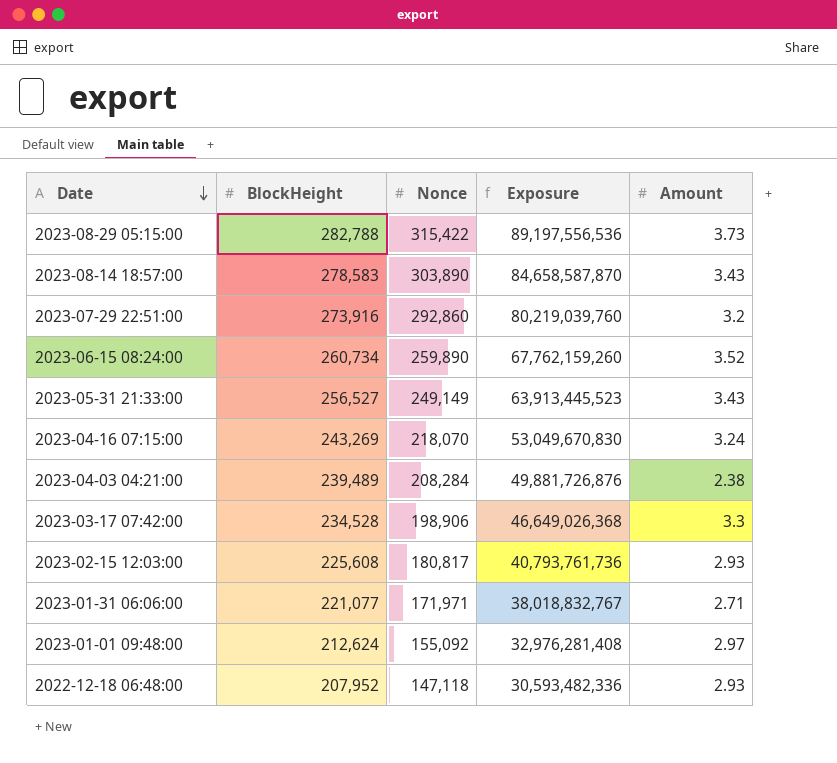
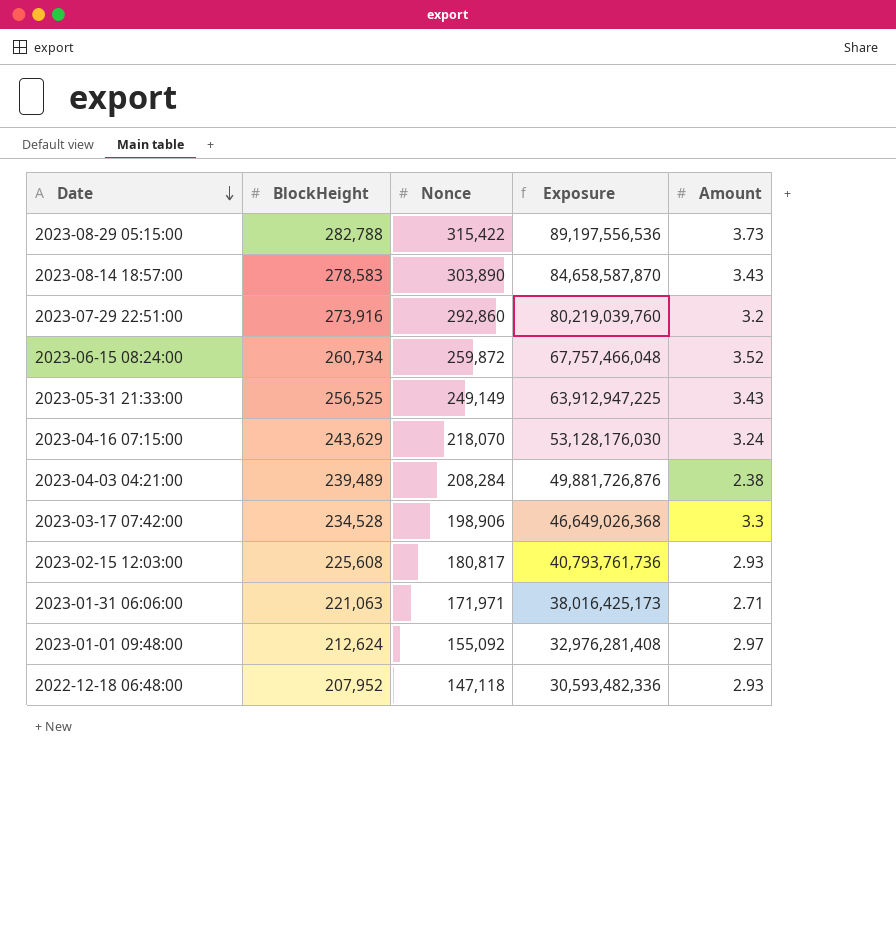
2023-06-15 08:24:00 | Nonce: 259,890 -> 259,872
2023-06-15 08:24:00 | Exposure: 67,762,159,260 -> 67,757,466,048
2023-05-31 21:33:00 | BlockHeight: 256,527 -> 256,525
2023-05-31 21:33:00 | Exposure: 63,913,445,523 -> 63,912,947,225
2023-04-16 07:15:00 | BlockHeight: 243,269 -> 243,629
2023-04-16 07:15:00 | Exposure: 53,049,670,830 -> 53,128,176,030
2023-01-31 06:06:00 | BlockHeight: 221,077 -> 221,063
2023-01-31 06:06:00 | Exposure: 38,018,832,767 -> 38,016,425,173

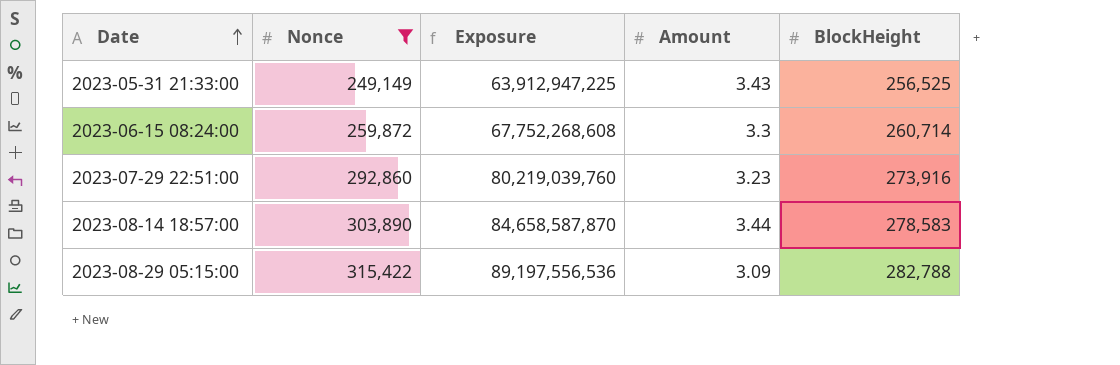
filter: none -> Nonce >= 249,149
row order: Date descending -> Date ascending
column BlockHeight | position: 2 -> 5
2023-06-15 08:24:00 | Exposure: 67,757,466,048 -> 67,752,268,608
2023-06-15 08:24:00 | Amount: 3.52 -> 3.3
2023-06-15 08:24:00 | BlockHeight: 260,734 -> 260,714
2023-07-29 22:51:00 | Amount: 3.2 -> 3.23
2023-08-14 18:57:00 | Amount: 3.43 -> 3.44
2023-08-29 05:15:00 | Amount: 3.73 -> 3.09

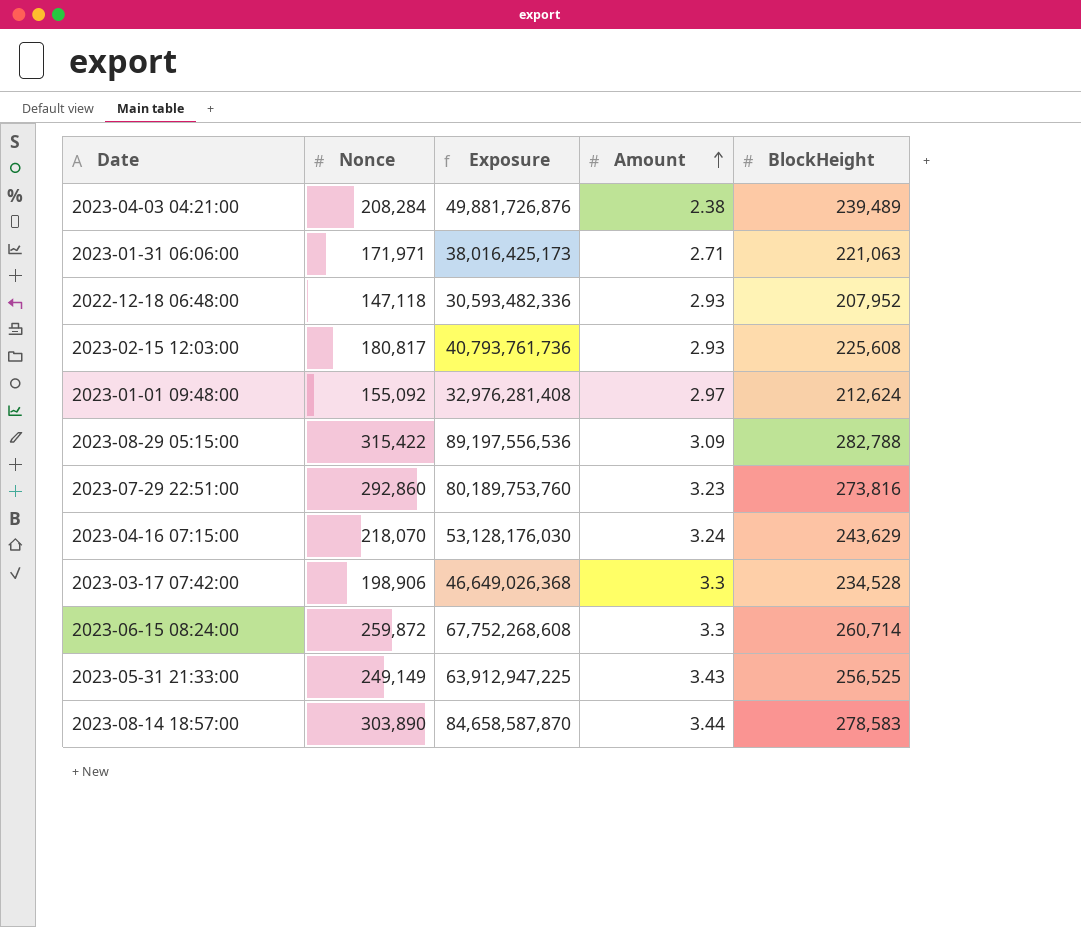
filter: Nonce >= 249,149 -> none
row order: Date ascending -> Amount ascending
2023-07-29 22:51:00 | Exposure: 80,219,039,760 -> 80,189,753,760
2023-07-29 22:51:00 | BlockHeight: 273,916 -> 273,816

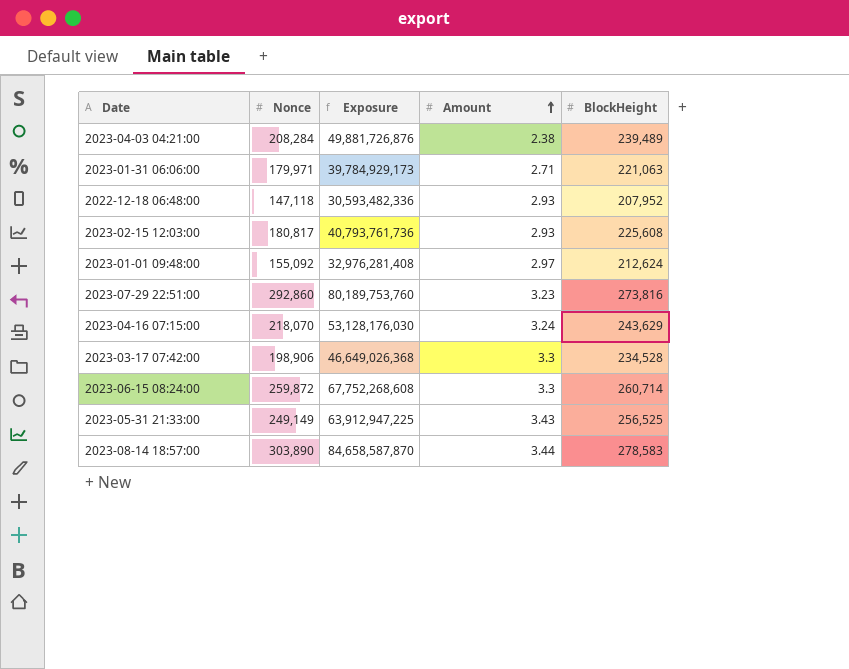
row 2023-08-29 05:15:00: 315,422 | 89,197,556,536 | 3.09 | 282,788 -> none
2023-01-31 06:06:00 | Nonce: 171,971 -> 179,971
2023-01-31 06:06:00 | Exposure: 38,016,425,173 -> 39,784,929,173

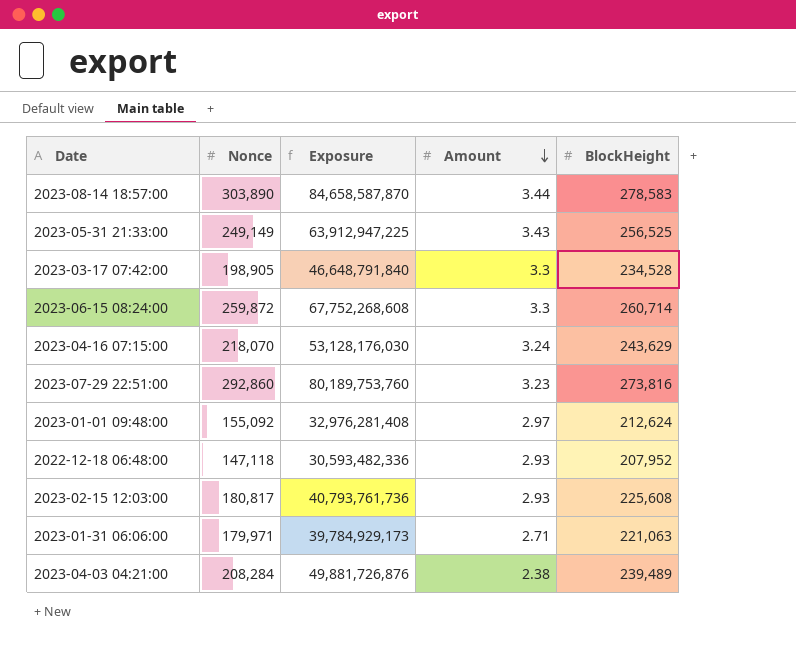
row order: Amount ascending -> Amount descending
2023-03-17 07:42:00 | Nonce: 198,906 -> 198,905
2023-03-17 07:42:00 | Exposure: 46,649,026,368 -> 46,648,791,840

